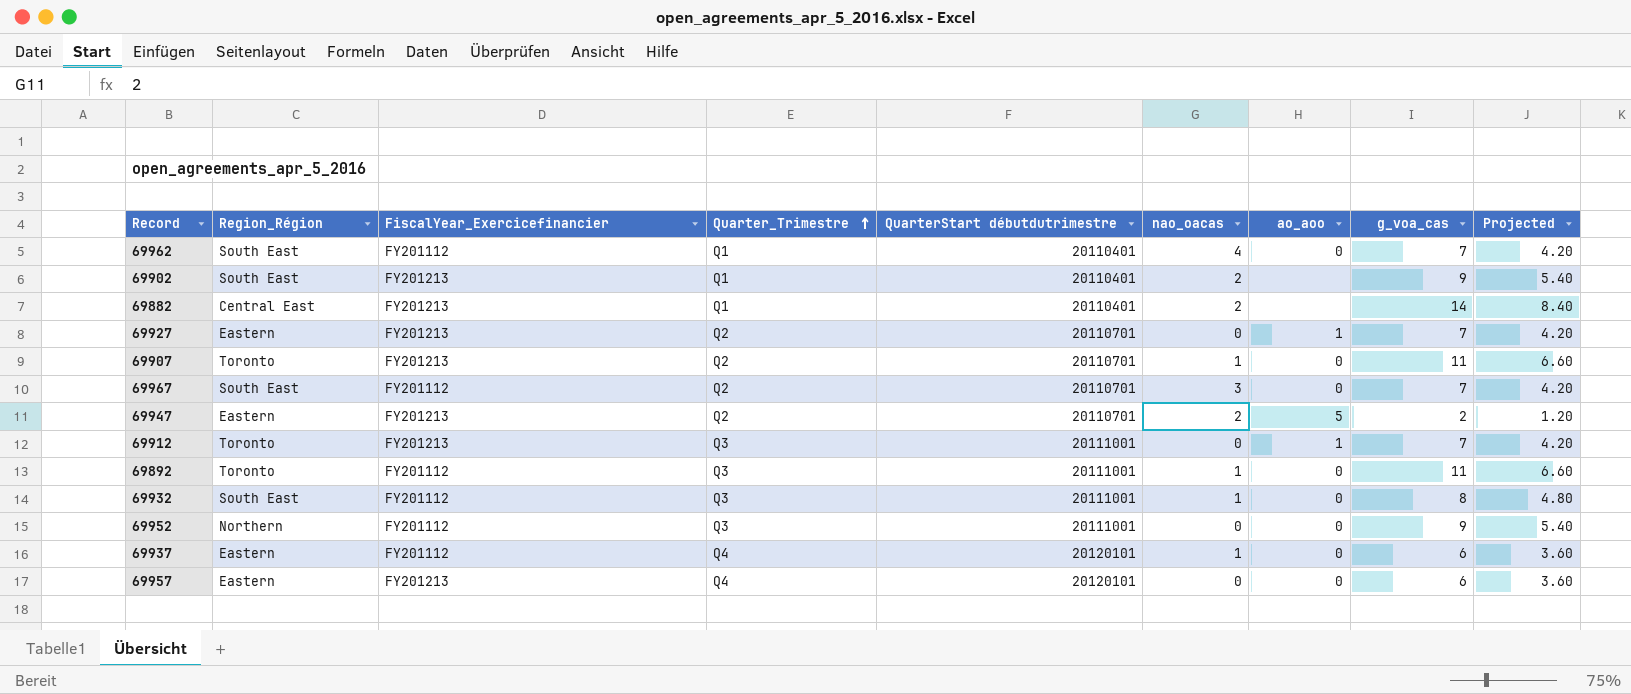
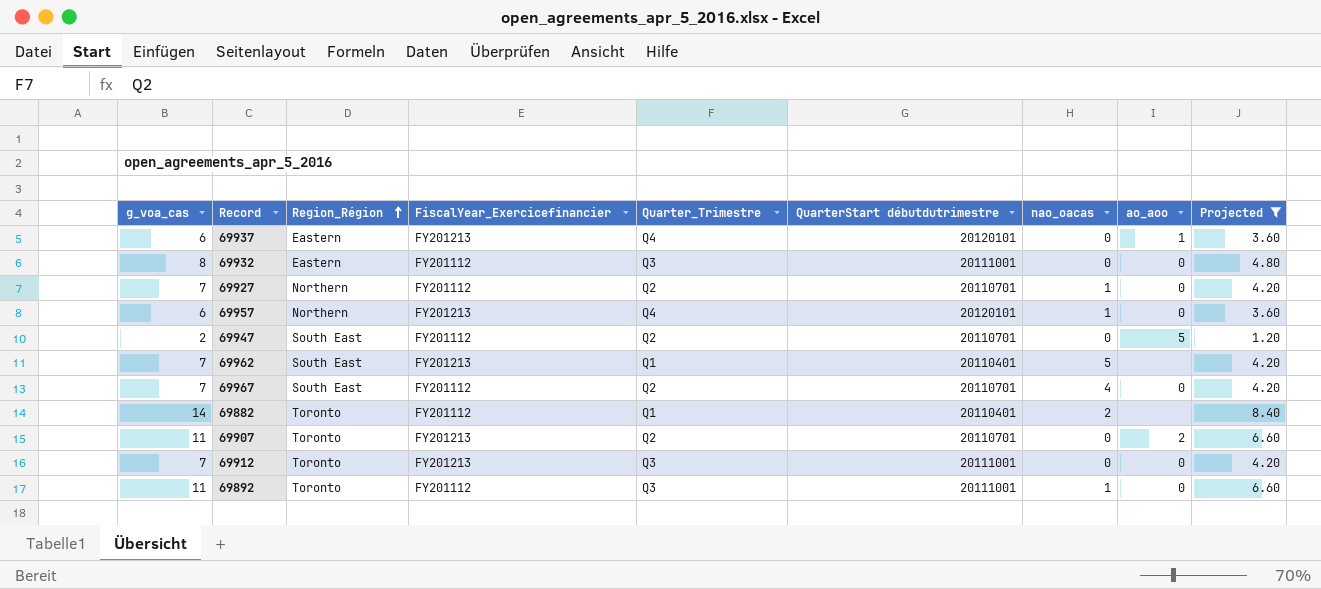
filter: none -> Projected != 5.40
row order: Quarter_Trimestre ascending -> Region_Région ascending
column g_voa_cas | position: 8 -> 1
69937 | FiscalYear_Exercicefinancier: FY201112 -> FY201213
69937 | nao_oacas: 1 -> 0
69937 | ao_aoo: 0 -> 1
69932 | Region_Région: South East -> Eastern
69932 | nao_oacas: 1 -> 0
69927 | Region_Région: Eastern -> Northern
69927 | FiscalYear_Exercicefinancier: FY201213 -> FY201112
69927 | nao_oacas: 0 -> 1
69927 | ao_aoo: 1 -> 0
69957 | Region_Région: Eastern -> Northern
69957 | nao_oacas: 0 -> 1
69947 | Region_Région: Eastern -> South East
69947 | FiscalYear_Exercicefinancier: FY201213 -> FY201112
69947 | nao_oacas: 2 -> 0
69962 | FiscalYear_Exercicefinancier: FY201112 -> FY201213
69962 | nao_oacas: 4 -> 5
69962 | ao_aoo: 0 -> none
69967 | nao_oacas: 3 -> 4
69882 | Region_Région: Central East -> Toronto
69882 | FiscalYear_Exercicefinancier: FY201213 -> FY201112
69907 | nao_oacas: 1 -> 0
69907 | ao_aoo: 0 -> 2
69912 | ao_aoo: 1 -> 0

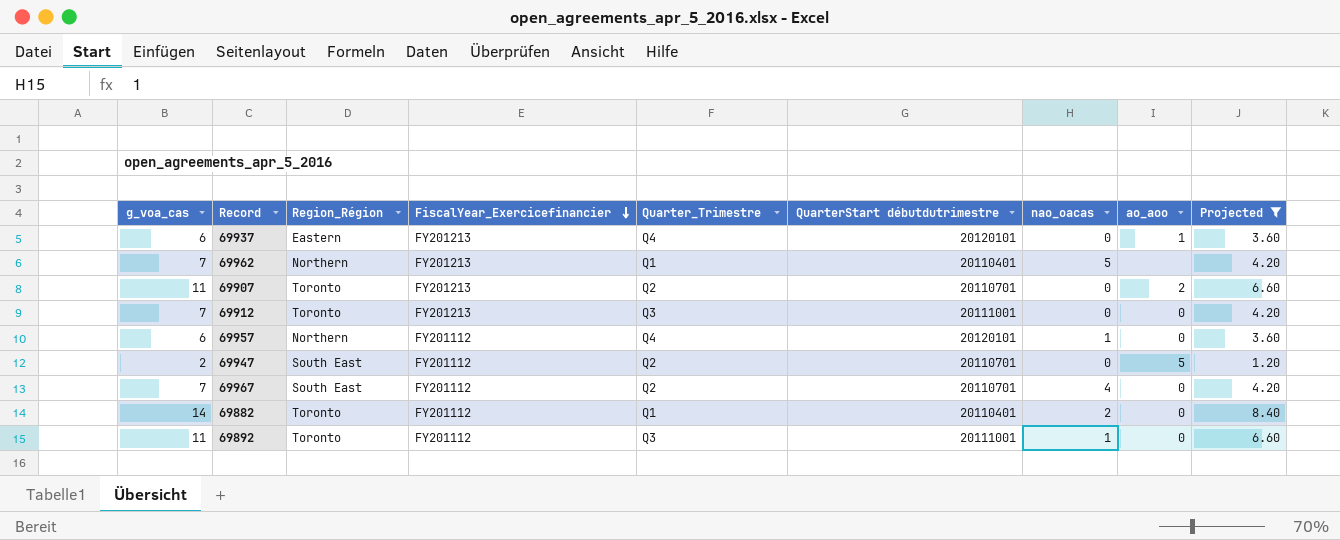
row order: Region_Région ascending -> FiscalYear_Exercicefinancier descending
row 69932: 8 | Eastern | FY201112 | Q3 | 20111001 | 0 | 0 | 4.80 -> none
row 69927: 7 | Northern | FY201112 | Q2 | 20110701 | 1 | 0 | 4.20 -> none
69962 | Region_Région: South East -> Northern
69957 | FiscalYear_Exercicefinancier: FY201213 -> FY201112
69882 | ao_aoo: none -> 0

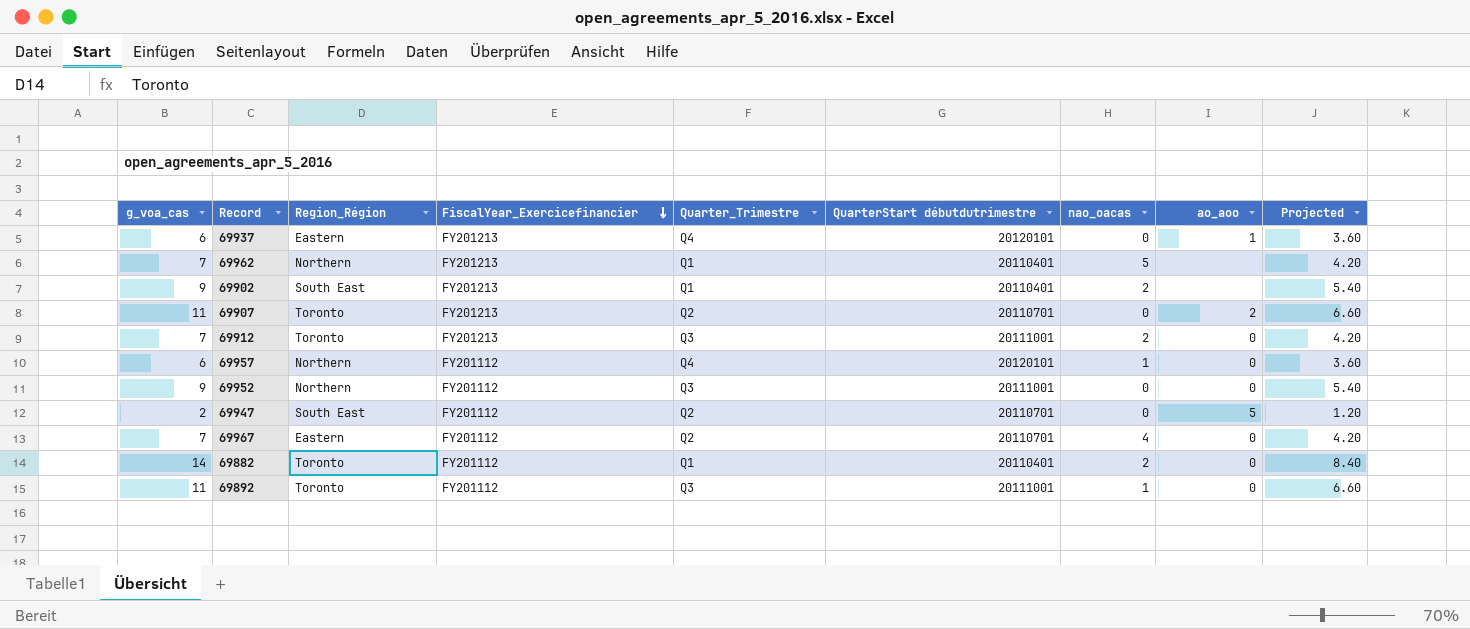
filter: Projected != 5.40 -> none
69912 | nao_oacas: 0 -> 2
69967 | Region_Région: South East -> Eastern

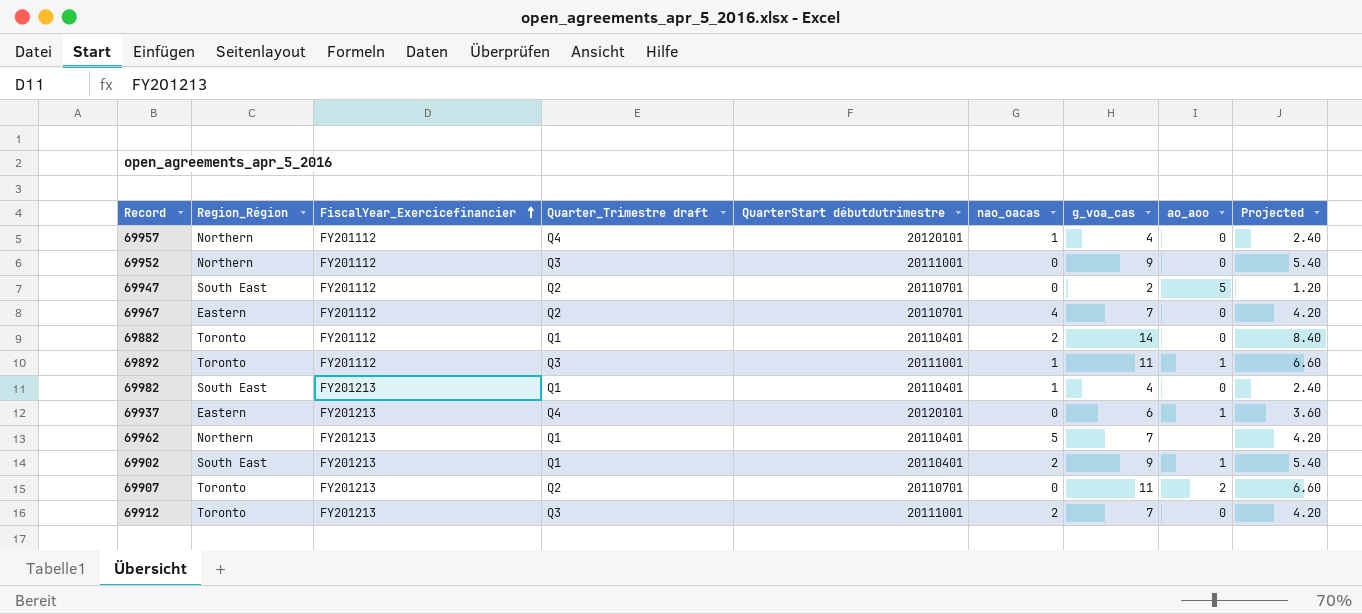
row order: FiscalYear_Exercicefinancier descending -> FiscalYear_Exercicefinancier ascending
column name: Quarter_Trimestre -> Quarter_Trimestre draft
column g_voa_cas | position: 1 -> 7
69957 | g_voa_cas: 6 -> 4
69957 | Projected: 3.60 -> 2.40
69892 | ao_aoo: 0 -> 1
row 69982: none -> South East | FY201213 | Q1 | 20110401 | 1 | 4 | 0 | 2.40
69902 | ao_aoo: none -> 1

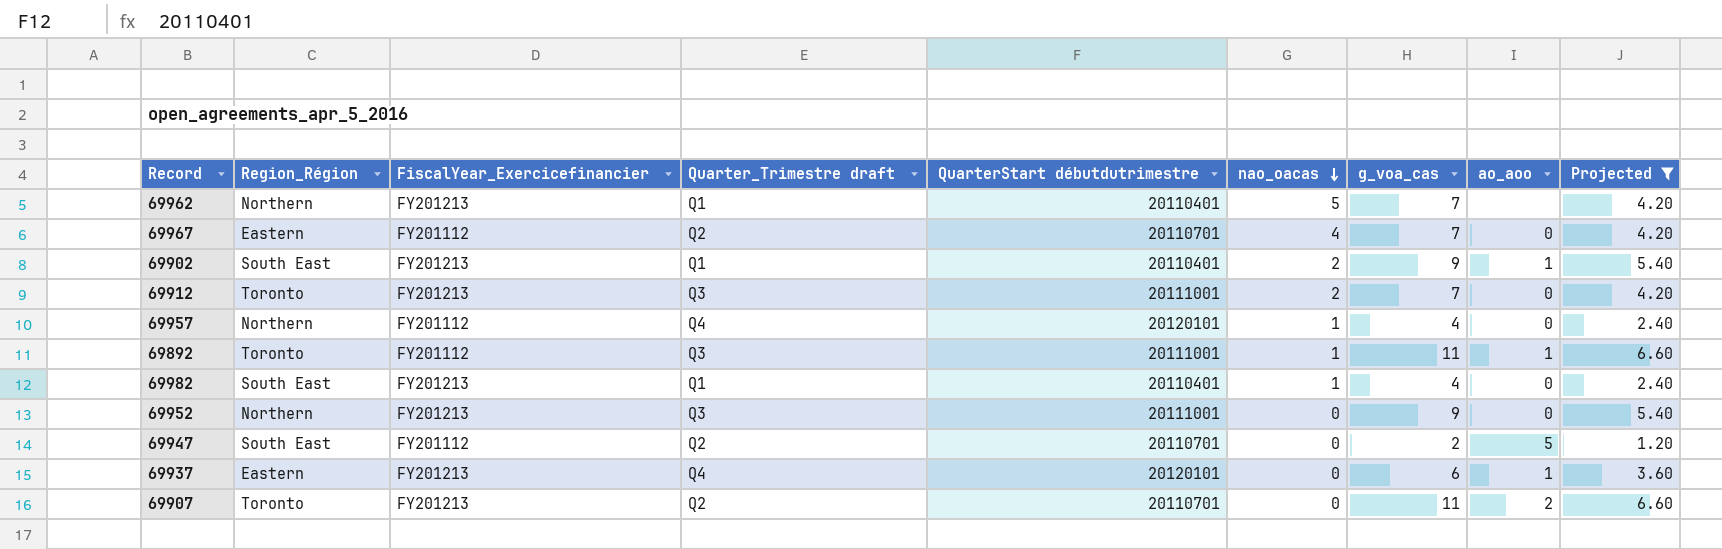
filter: none -> Projected != 8.40
row order: FiscalYear_Exercicefinancier ascending -> nao_oacas descending
69952 | FiscalYear_Exercicefinancier: FY201112 -> FY201213

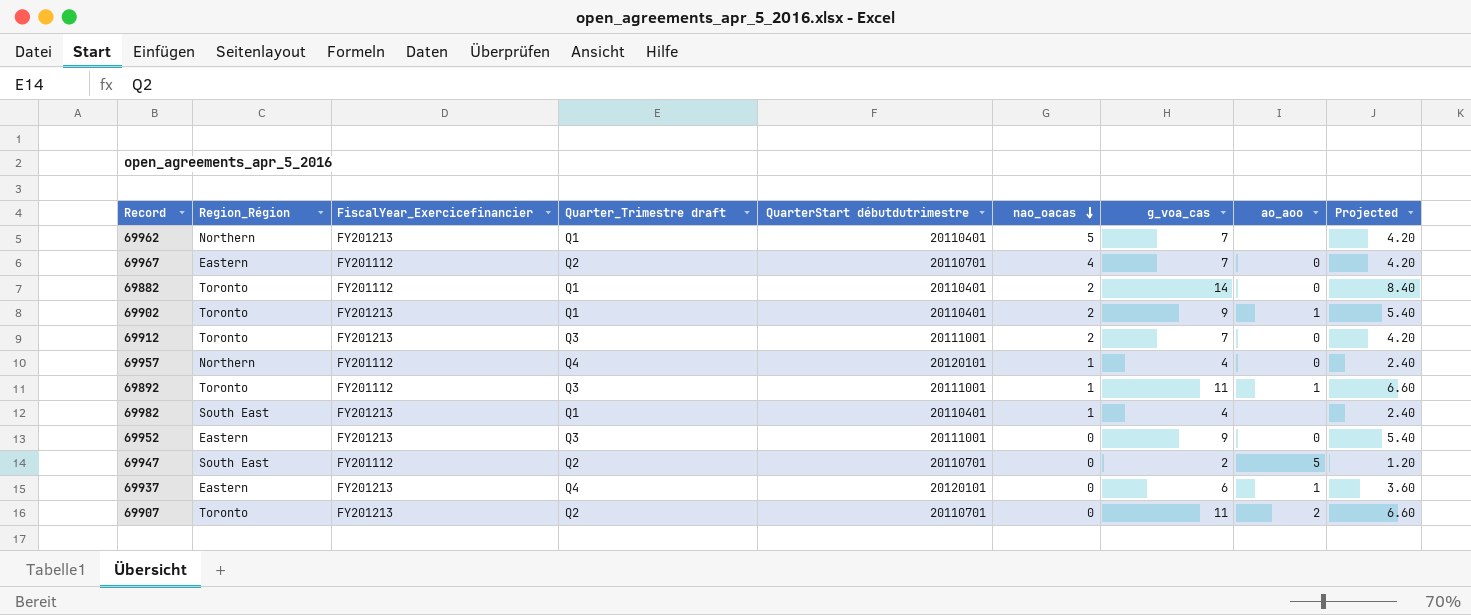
filter: Projected != 8.40 -> none
69902 | Region_Région: South East -> Toronto
69982 | ao_aoo: 0 -> none
69952 | Region_Région: Northern -> Eastern

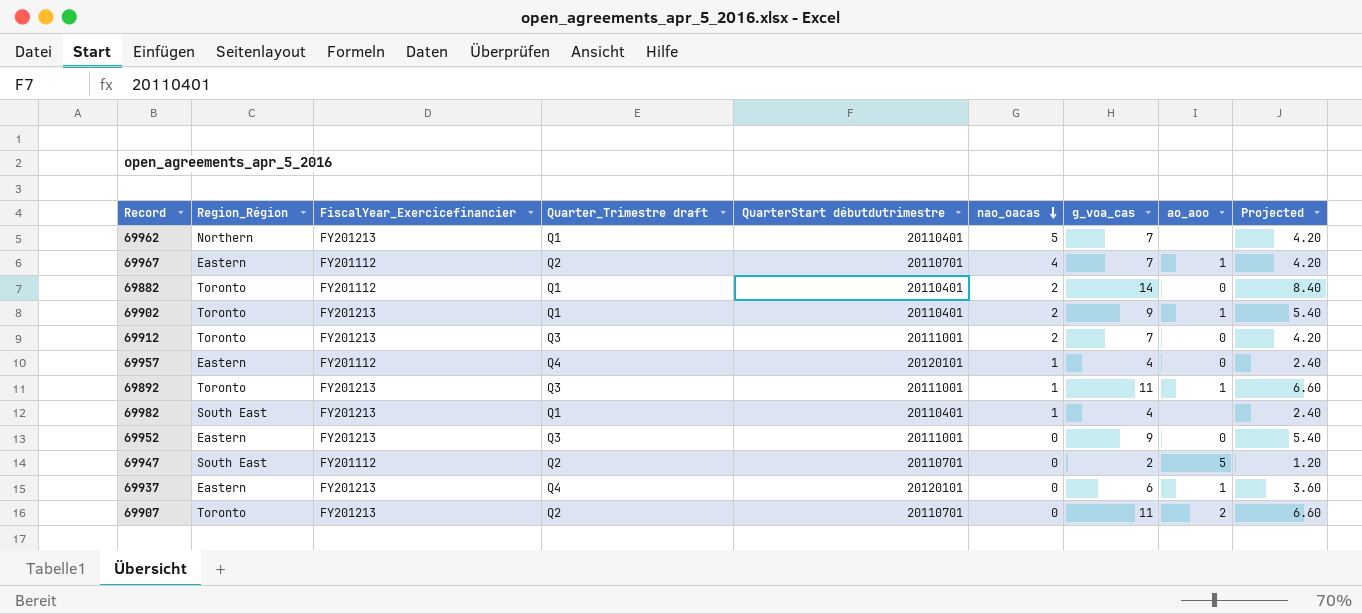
69967 | ao_aoo: 0 -> 1
69957 | Region_Région: Northern -> Eastern
69892 | FiscalYear_Exercicefinancier: FY201112 -> FY201213

